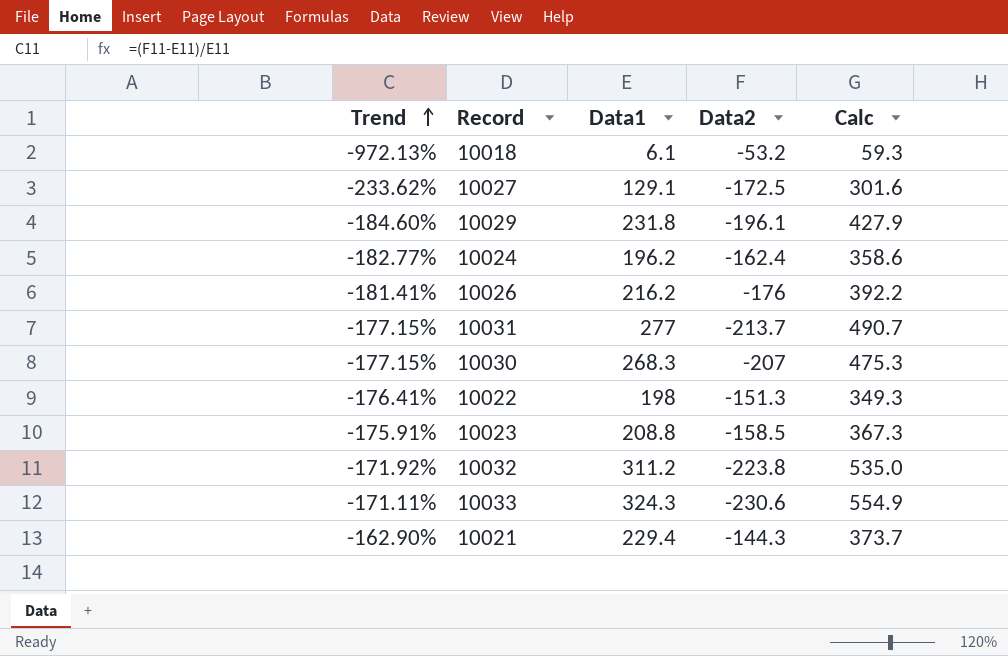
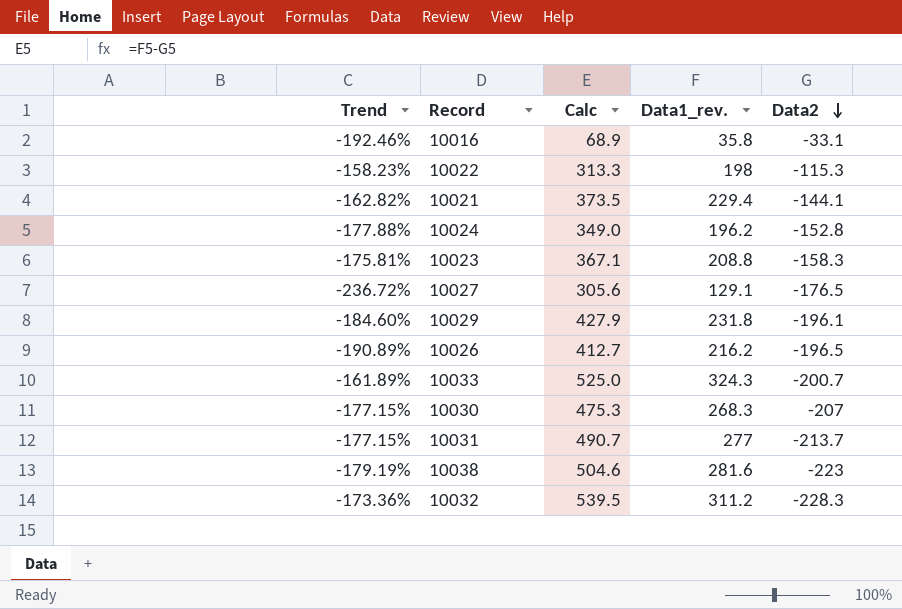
row order: Trend ascending -> Data2 descending
column Calc | position: 5 -> 3
column name: Data1 -> Data1_rev.
row 10018: -972.13% | 6.1 | -53.2 | 59.3 -> none
row 10016: none -> -192.46% | 68.9 | 35.8 | -33.1
10022 | Trend: -176.41% -> -158.23%
10022 | Calc: 349.3 -> 313.3
10022 | Data2: -151.3 -> -115.3
10021 | Trend: -162.90% -> -162.82%
10021 | Calc: 373.7 -> 373.5
10021 | Data2: -144.3 -> -144.1
10024 | Trend: -182.77% -> -177.88%
10024 | Calc: 358.6 -> 349.0
10024 | Data2: -162.4 -> -152.8
10023 | Trend: -175.91% -> -175.81%
10023 | Calc: 367.3 -> 367.1
10023 | Data2: -158.5 -> -158.3
10027 | Trend: -233.62% -> -236.72%
10027 | Calc: 301.6 -> 305.6
10027 | Data2: -172.5 -> -176.5
10026 | Trend: -181.41% -> -190.89%
10026 | Calc: 392.2 -> 412.7
10026 | Data2: -176 -> -196.5
10033 | Trend: -171.11% -> -161.89%
10033 | Calc: 554.9 -> 525.0
10033 | Data2: -230.6 -> -200.7
row 10038: none -> -179.19% | 504.6 | 281.6 | -223
10032 | Trend: -171.92% -> -173.36%
10032 | Calc: 535.0 -> 539.5
10032 | Data2: -223.8 -> -228.3

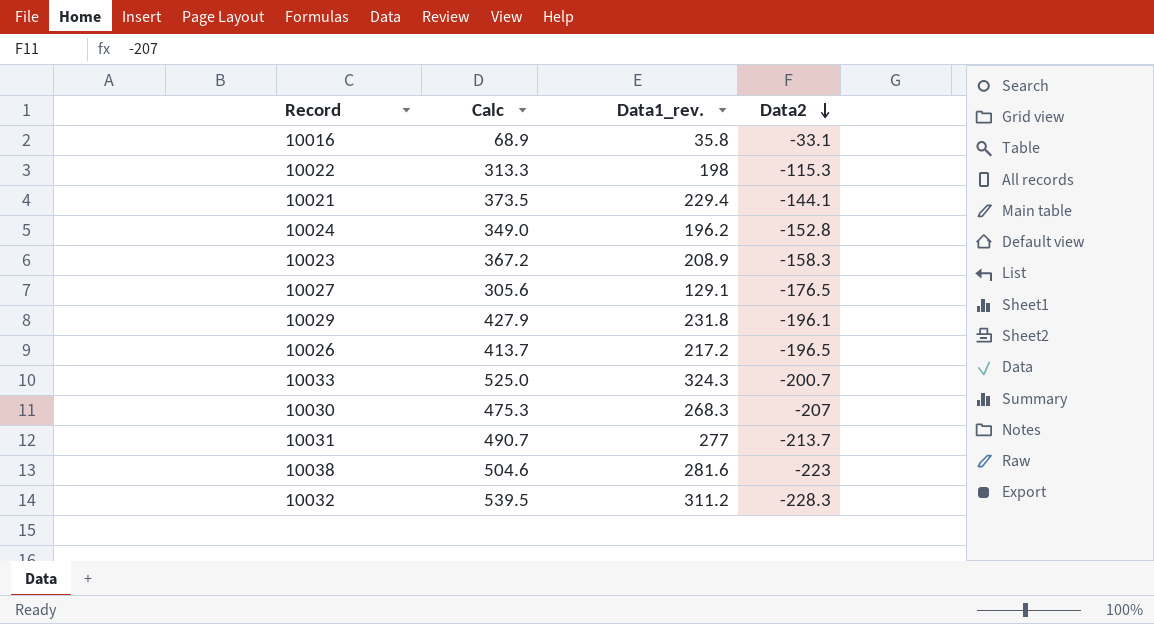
column Trend | formula: ([Data2] - [Data1_rev.]) / [Data1_rev.] -> none
10023 | Calc: 367.1 -> 367.2
10023 | Data1_rev.: 208.8 -> 208.9
10026 | Calc: 412.7 -> 413.7
10026 | Data1_rev.: 216.2 -> 217.2

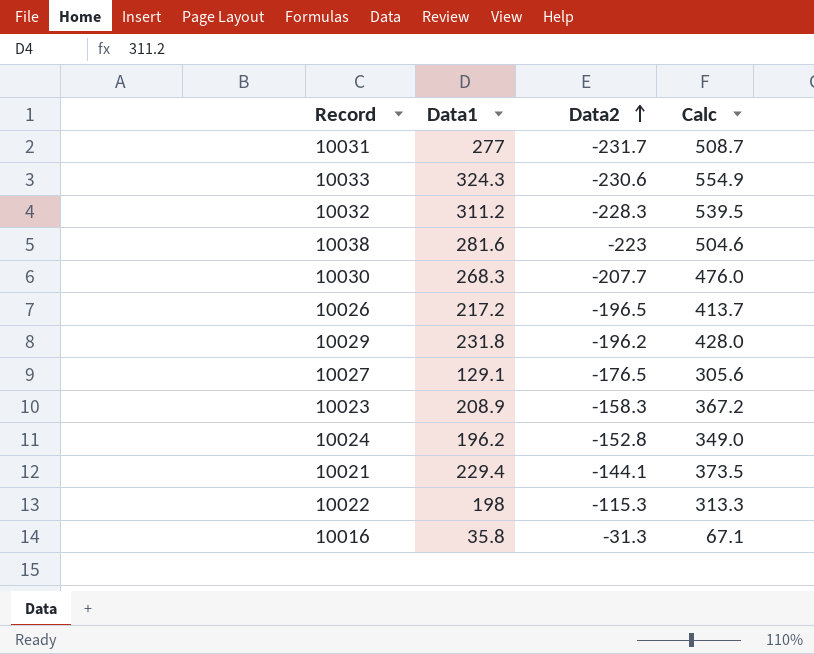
row order: Data2 descending -> Data2 ascending
column name: Data1_rev. -> Data1
column Calc | position: 2 -> 4
10031 | Data2: -213.7 -> -231.7
10031 | Calc: 490.7 -> 508.7
10033 | Data2: -200.7 -> -230.6
10033 | Calc: 525.0 -> 554.9
10030 | Data2: -207 -> -207.7
10030 | Calc: 475.3 -> 476.0
10029 | Data2: -196.1 -> -196.2
10029 | Calc: 427.9 -> 428.0
10016 | Data2: -33.1 -> -31.3
10016 | Calc: 68.9 -> 67.1

